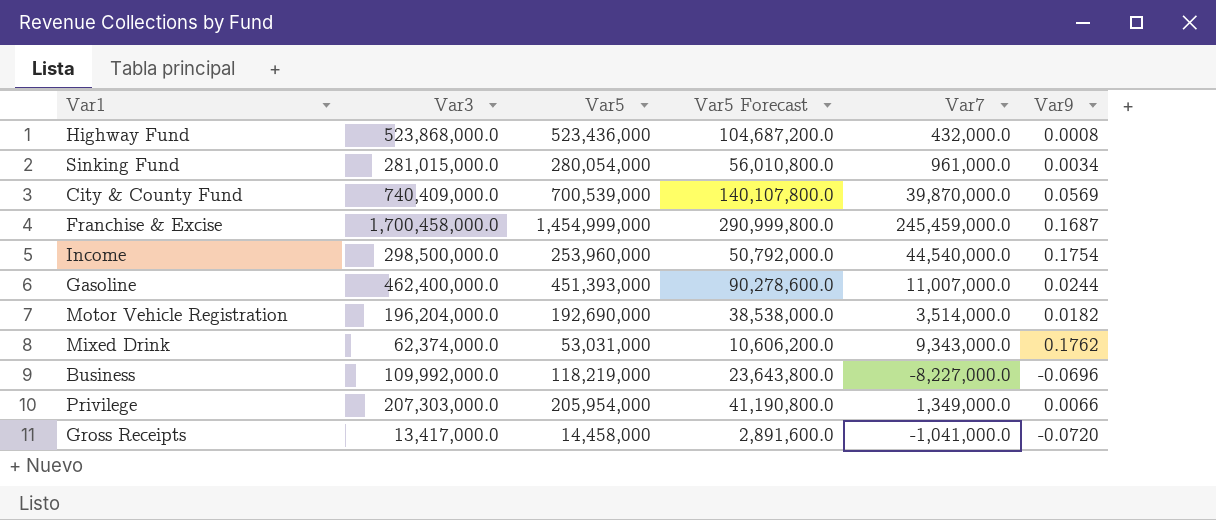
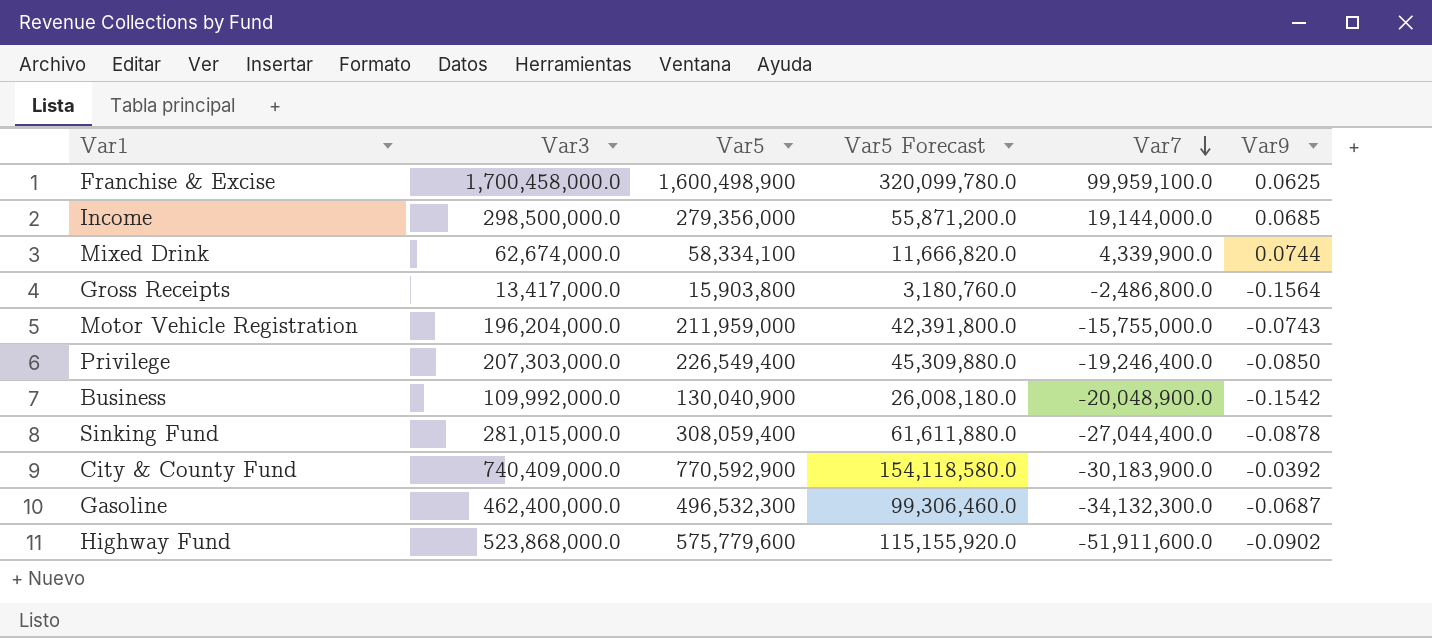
row order: none -> Var7 descending
Franchise & Excise | Var5: 1,454,999,000 -> 1,600,498,900
Franchise & Excise | Var5 Forecast: 290,999,800.0 -> 320,099,780.0
Franchise & Excise | Var7: 245,459,000.0 -> 99,959,100.0
Franchise & Excise | Var9: 0.1687 -> 0.0625
Income | Var5: 253,960,000 -> 279,356,000
Income | Var5 Forecast: 50,792,000.0 -> 55,871,200.0
Income | Var7: 44,540,000.0 -> 19,144,000.0
Income | Var9: 0.1754 -> 0.0685
Mixed Drink | Var3: 62,374,000.0 -> 62,674,000.0
Mixed Drink | Var5: 53,031,000 -> 58,334,100
Mixed Drink | Var5 Forecast: 10,606,200.0 -> 11,666,820.0
Mixed Drink | Var7: 9,343,000.0 -> 4,339,900.0
Mixed Drink | Var9: 0.1762 -> 0.0744
Gross Receipts | Var5: 14,458,000 -> 15,903,800
Gross Receipts | Var5 Forecast: 2,891,600.0 -> 3,180,760.0
Gross Receipts | Var7: -1,041,000.0 -> -2,486,800.0
Gross Receipts | Var9: -0.0720 -> -0.1564
Motor Vehicle Registration | Var5: 192,690,000 -> 211,959,000
Motor Vehicle Registration | Var5 Forecast: 38,538,000.0 -> 42,391,800.0
Motor Vehicle Registration | Var7: 3,514,000.0 -> -15,755,000.0
Motor Vehicle Registration | Var9: 0.0182 -> -0.0743
Privilege | Var5: 205,954,000 -> 226,549,400
Privilege | Var5 Forecast: 41,190,800.0 -> 45,309,880.0
Privilege | Var7: 1,349,000.0 -> -19,246,400.0
Privilege | Var9: 0.0066 -> -0.0850
Business | Var5: 118,219,000 -> 130,040,900
Business | Var5 Forecast: 23,643,800.0 -> 26,008,180.0
Business | Var7: -8,227,000.0 -> -20,048,900.0
Business | Var9: -0.0696 -> -0.1542
Sinking Fund | Var5: 280,054,000 -> 308,059,400
Sinking Fund | Var5 Forecast: 56,010,800.0 -> 61,611,880.0
Sinking Fund | Var7: 961,000.0 -> -27,044,400.0
Sinking Fund | Var9: 0.0034 -> -0.0878
City & County Fund | Var5: 700,539,000 -> 770,592,900
City & County Fund | Var5 Forecast: 140,107,800.0 -> 154,118,580.0
City & County Fund | Var7: 39,870,000.0 -> -30,183,900.0
City & County Fund | Var9: 0.0569 -> -0.0392
Gasoline | Var5: 451,393,000 -> 496,532,300
Gasoline | Var5 Forecast: 90,278,600.0 -> 99,306,460.0
Gasoline | Var7: 11,007,000.0 -> -34,132,300.0
Gasoline | Var9: 0.0244 -> -0.0687
Highway Fund | Var5: 523,436,000 -> 575,779,600
Highway Fund | Var5 Forecast: 104,687,200.0 -> 115,155,920.0
Highway Fund | Var7: 432,000.0 -> -51,911,600.0
Highway Fund | Var9: 0.0008 -> -0.0902

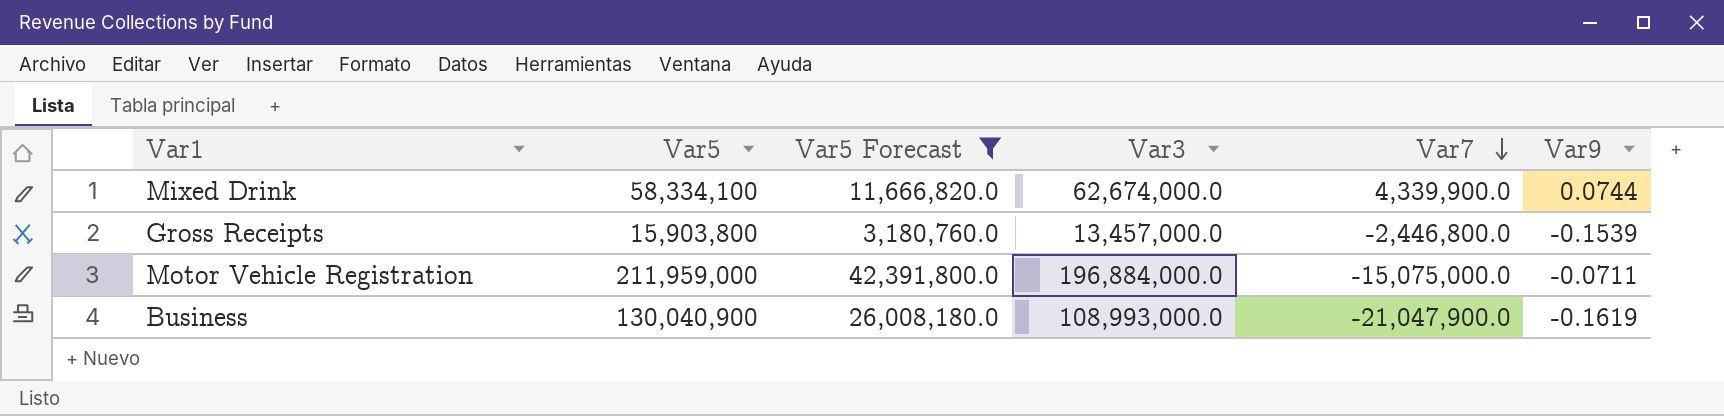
filter: none -> Var5 Forecast <= 42,391,800.0
column Var3 | position: 2 -> 4
Gross Receipts | Var3: 13,417,000.0 -> 13,457,000.0
Gross Receipts | Var7: -2,486,800.0 -> -2,446,800.0
Gross Receipts | Var9: -0.1564 -> -0.1539
Motor Vehicle Registration | Var3: 196,204,000.0 -> 196,884,000.0
Motor Vehicle Registration | Var7: -15,755,000.0 -> -15,075,000.0
Motor Vehicle Registration | Var9: -0.0743 -> -0.0711
Business | Var3: 109,992,000.0 -> 108,993,000.0
Business | Var7: -20,048,900.0 -> -21,047,900.0
Business | Var9: -0.1542 -> -0.1619

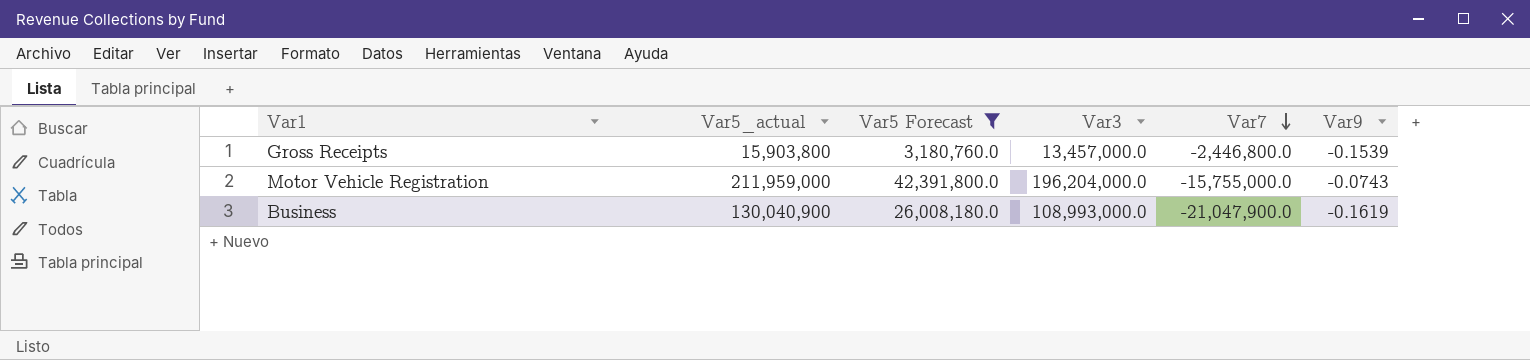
column name: Var5 -> Var5_actual
row Mixed Drink: 58,334,100 | 11,666,820.0 | 62,674,000.0 | 4,339,900.0 | 0.0744 -> none
Motor Vehicle Registration | Var3: 196,884,000.0 -> 196,204,000.0
Motor Vehicle Registration | Var7: -15,075,000.0 -> -15,755,000.0
Motor Vehicle Registration | Var9: -0.0711 -> -0.0743

